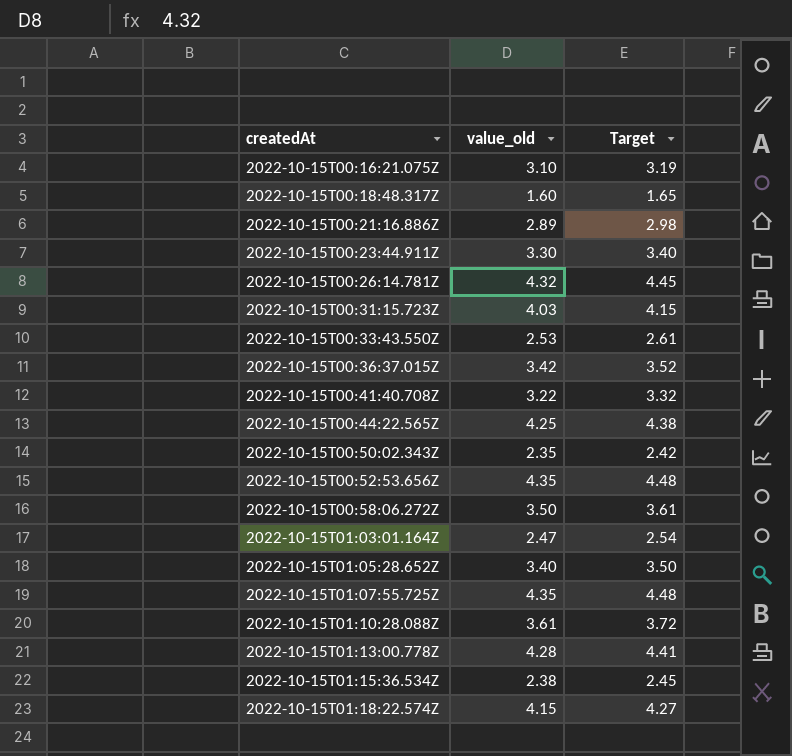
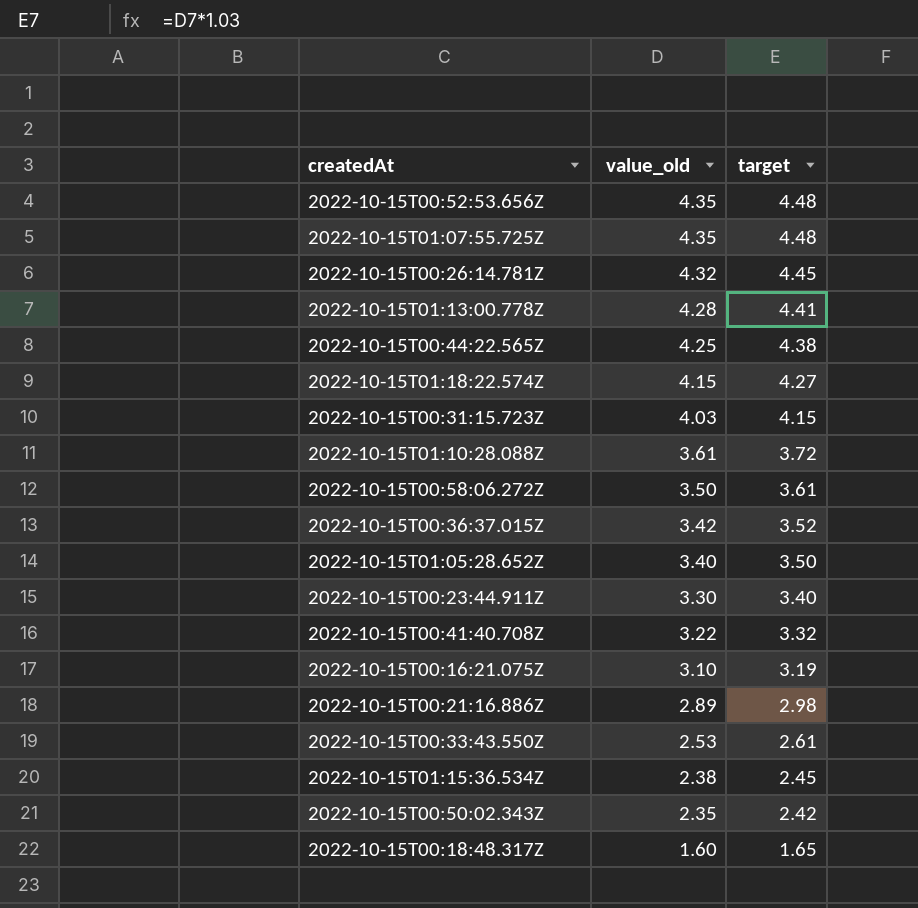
row order: createdAt ascending -> value_old descending
column name: Target -> target
row 2022-10-15T01:03:01.164Z: 2.47 | 2.54 -> none

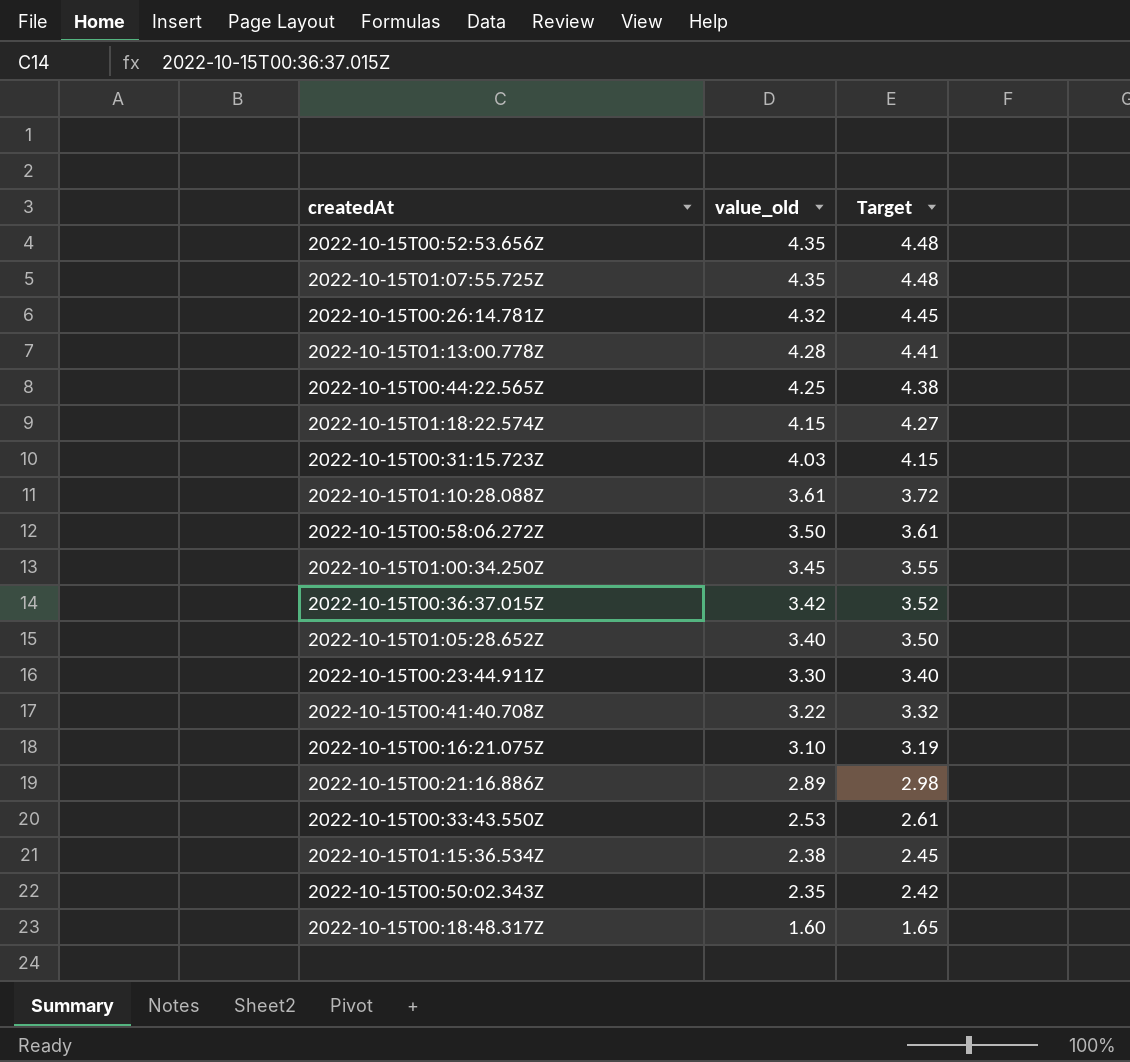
column name: target -> Target
row 2022-10-15T01:00:34.250Z: none -> 3.45 | 3.55

